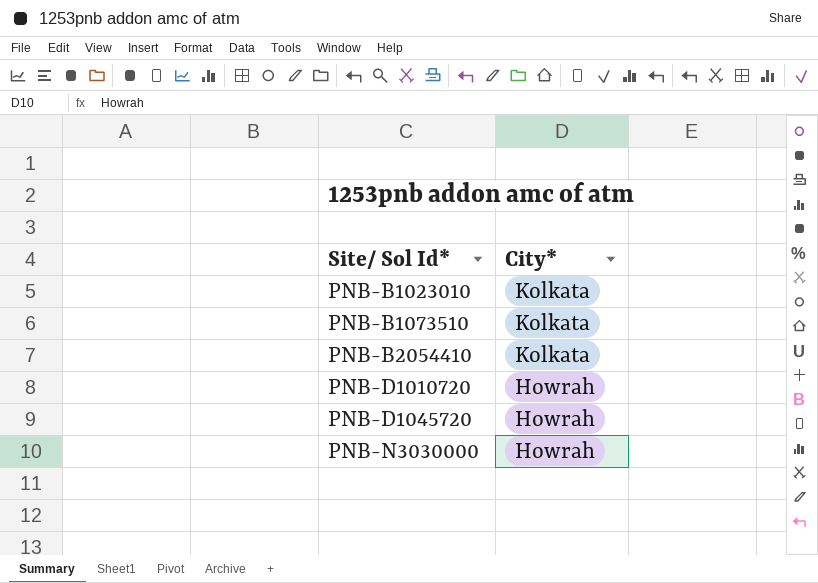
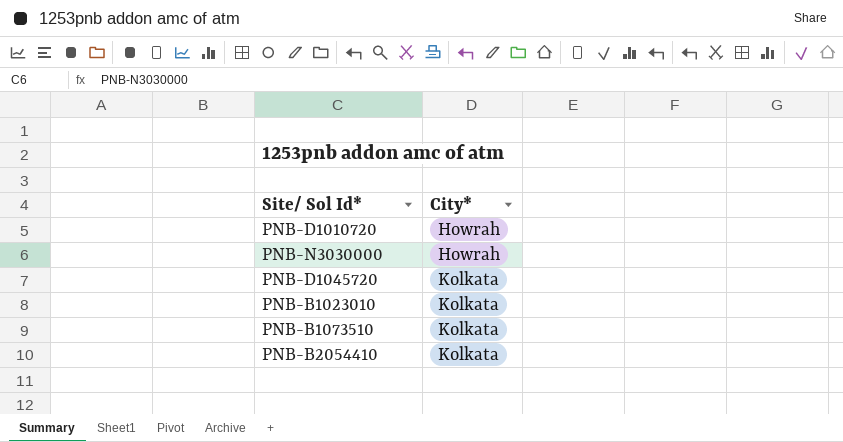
row order: Site/ Sol Id* ascending -> City* ascending
PNB-D1045720 | City*: Howrah -> Kolkata

